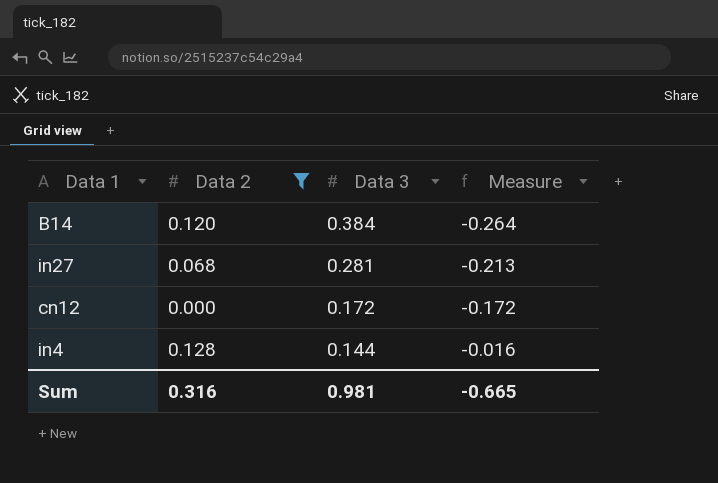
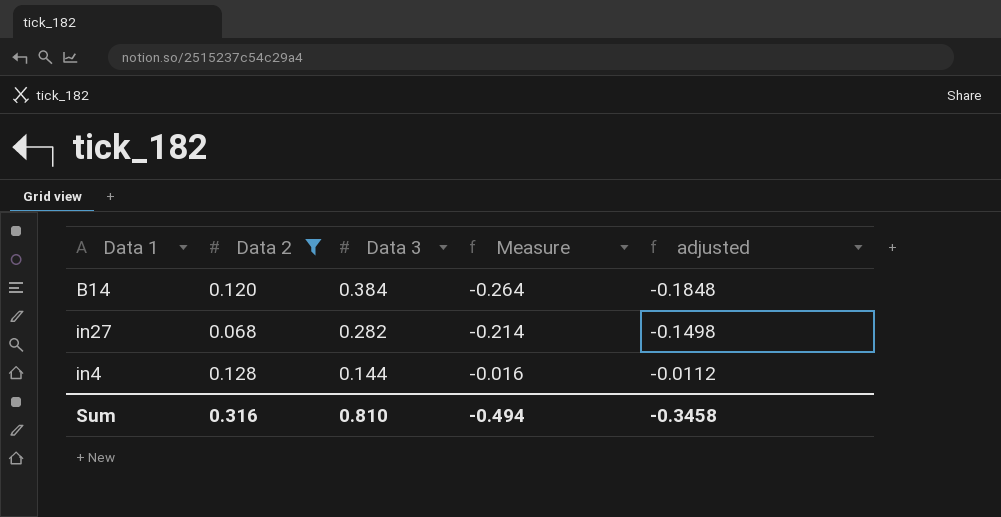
column adjusted | formula: none -> [Measure] * 0.7
row cn12: 0.000 | 0.172 | -0.172 -> none
in27 | Data 3: 0.281 -> 0.282
in27 | Measure: -0.213 -> -0.214
Sum | Data 3: 0.981 -> 0.810
Sum | Measure: -0.665 -> -0.494

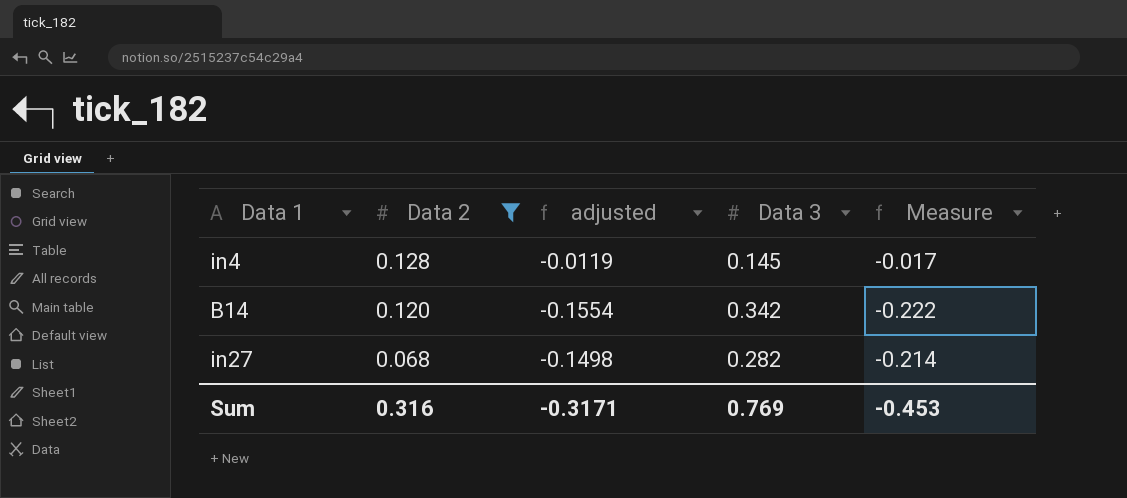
row order: Data 3 descending -> Data 2 descending
column adjusted | position: 5 -> 3
in4 | adjusted: -0.0112 -> -0.0119
in4 | Data 3: 0.144 -> 0.145
in4 | Measure: -0.016 -> -0.017
B14 | adjusted: -0.1848 -> -0.1554
B14 | Data 3: 0.384 -> 0.342
B14 | Measure: -0.264 -> -0.222
Sum | adjusted: -0.3458 -> -0.3171
Sum | Data 3: 0.810 -> 0.769
Sum | Measure: -0.494 -> -0.453

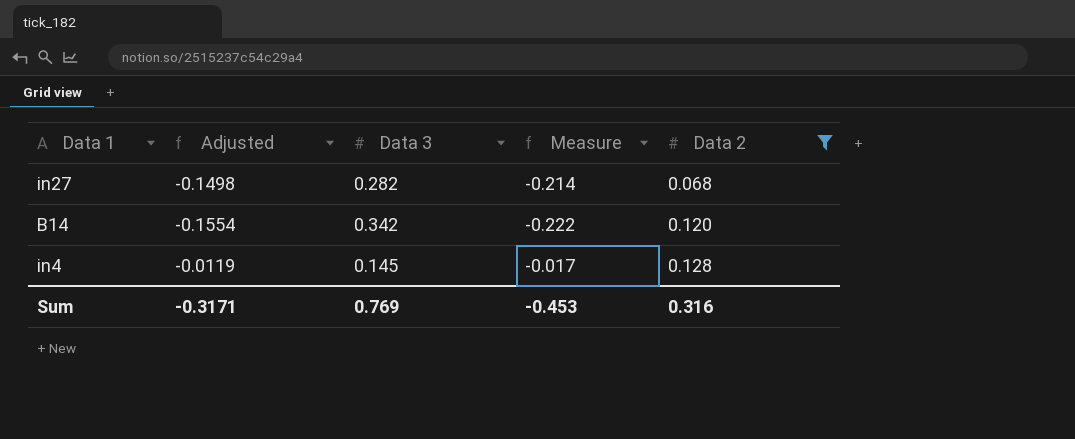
row order: Data 2 descending -> Data 2 ascending
column name: adjusted -> Adjusted
column Data 2 | position: 2 -> 5

